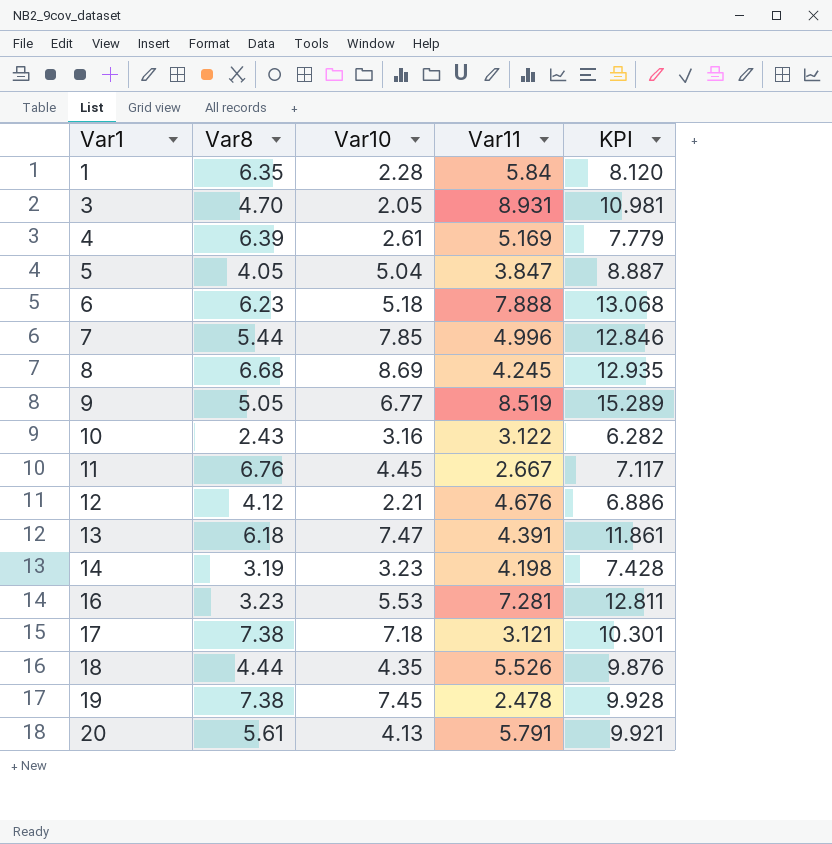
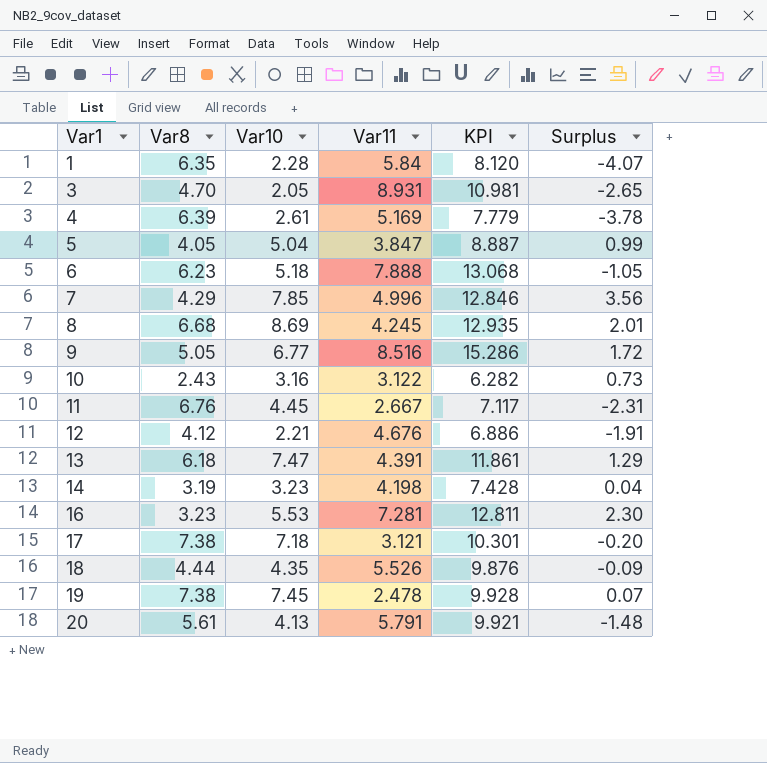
column Surplus | formula: none -> [Var10] - [Var8]
7 | Var8: 5.44 -> 4.29
9 | Var11: 8.519 -> 8.516
9 | KPI: 15.289 -> 15.286

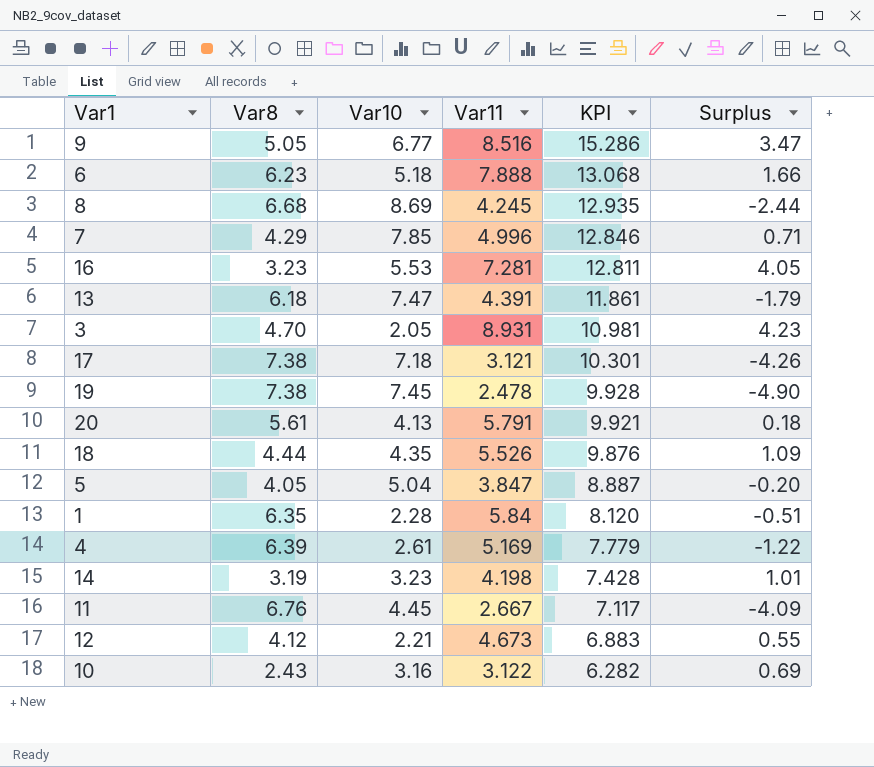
row order: Var1 ascending -> KPI descending
column Surplus | formula: [Var10] - [Var8] -> [Var11] - [Var8]
12 | Var11: 4.676 -> 4.673
12 | KPI: 6.886 -> 6.883

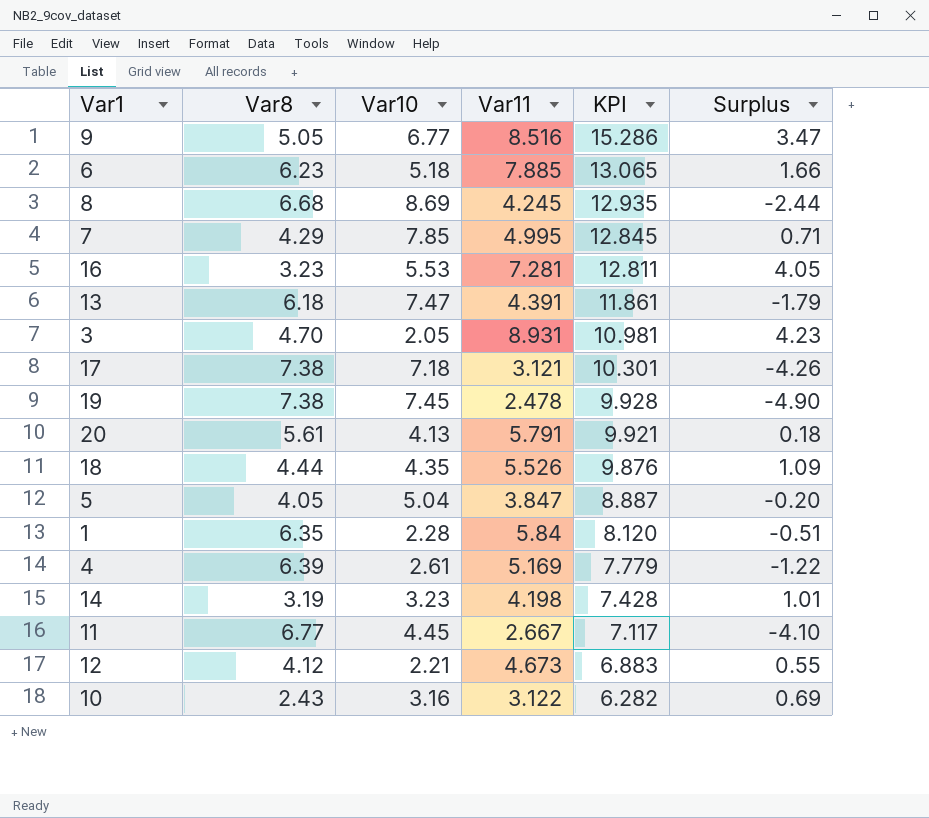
6 | Var11: 7.888 -> 7.885
6 | KPI: 13.068 -> 13.065
7 | Var11: 4.996 -> 4.995
7 | KPI: 12.846 -> 12.845
11 | Var8: 6.76 -> 6.77
11 | Surplus: -4.09 -> -4.10

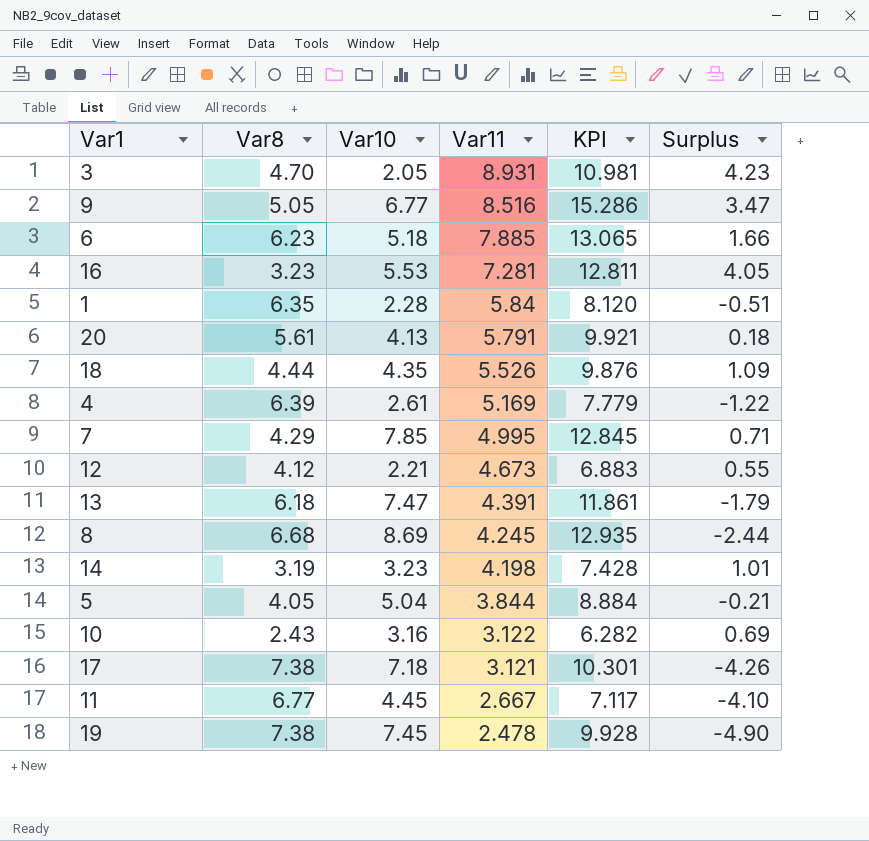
row order: KPI descending -> Var11 descending
5 | Var11: 3.847 -> 3.844
5 | KPI: 8.887 -> 8.884
5 | Surplus: -0.20 -> -0.21

